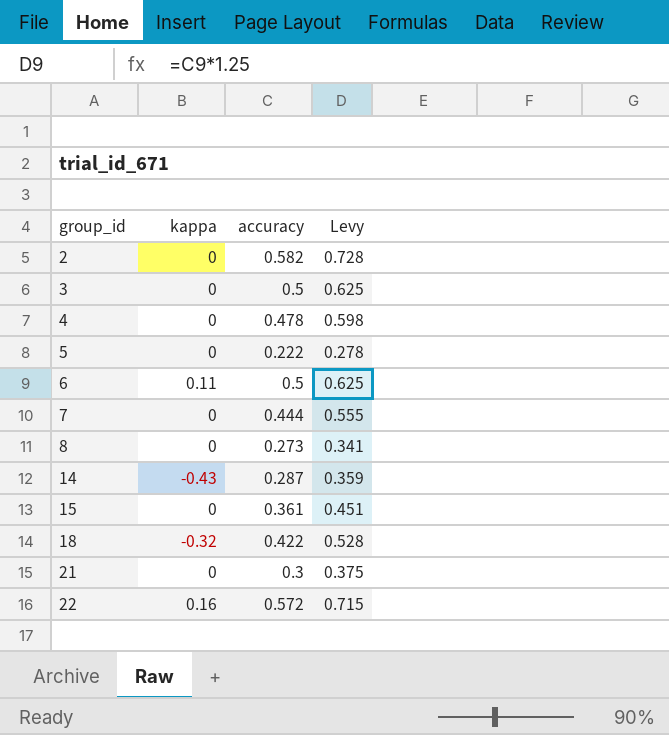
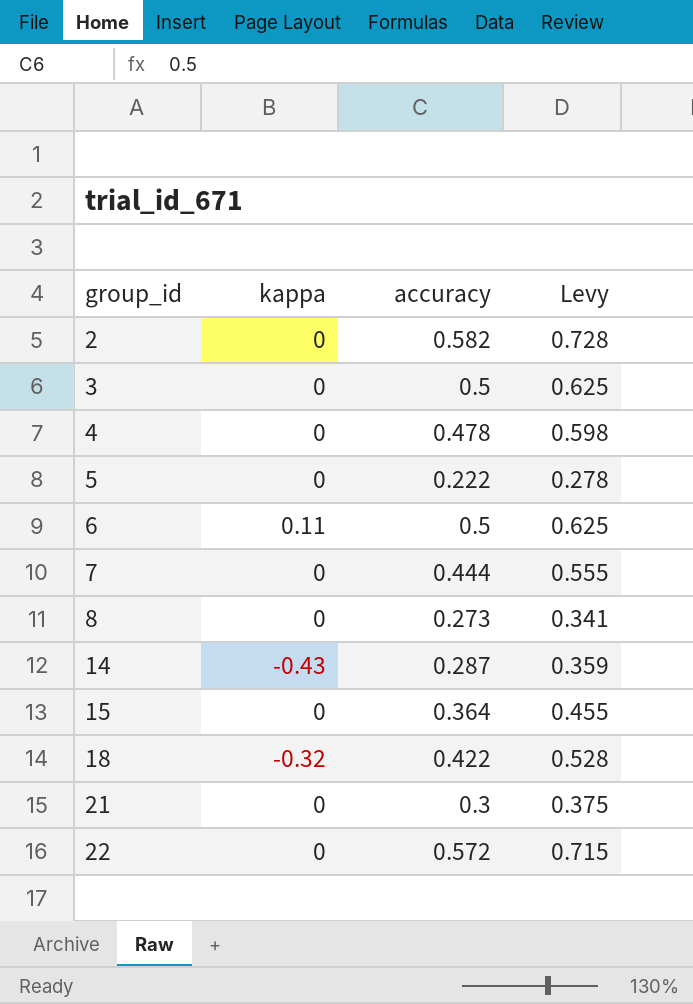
15 | accuracy: 0.361 -> 0.364
15 | Levy: 0.451 -> 0.455
22 | kappa: 0.16 -> 0

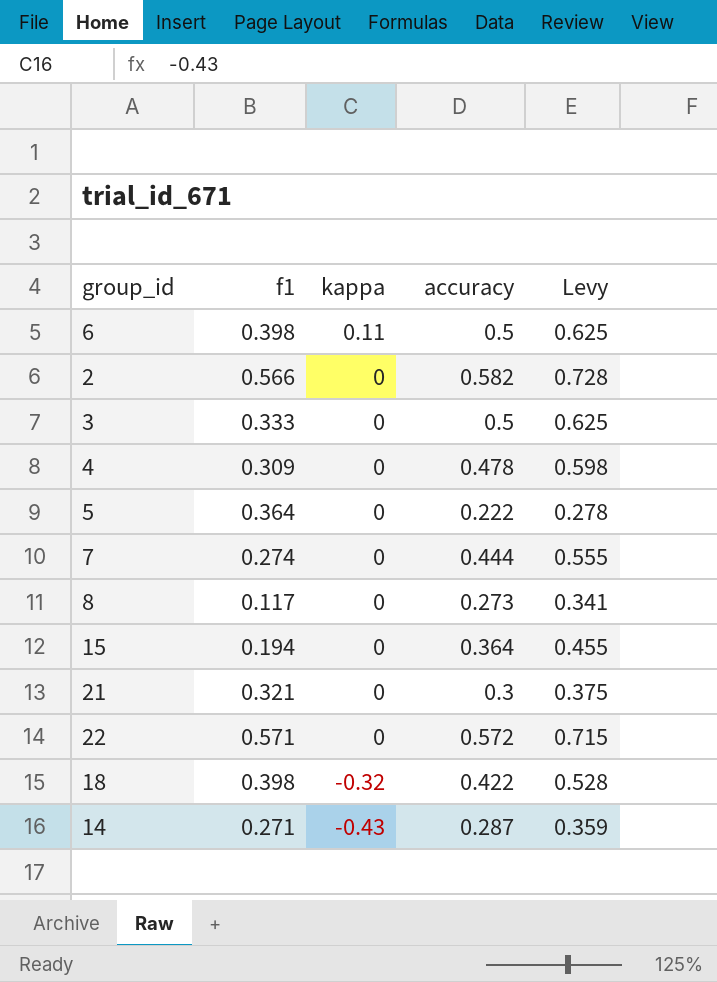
row order: group_id ascending -> kappa descending
column f1 | position: none -> 2

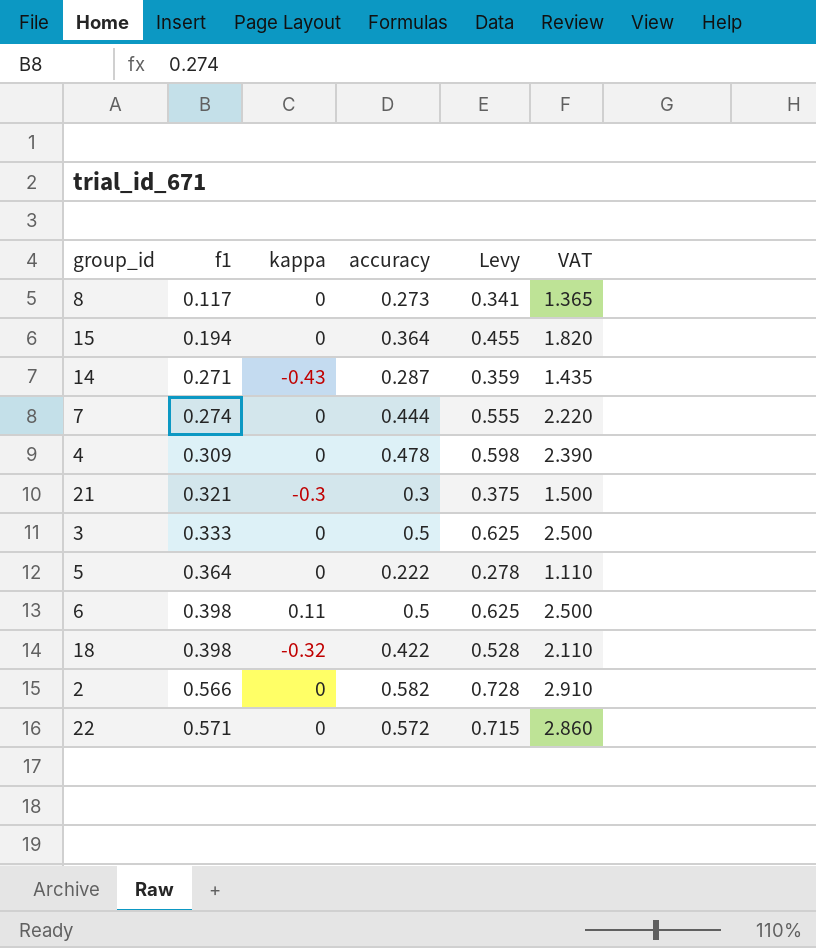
row order: kappa descending -> f1 ascending
column VAT | formula: none -> [accuracy] * 5
21 | kappa: 0 -> -0.3

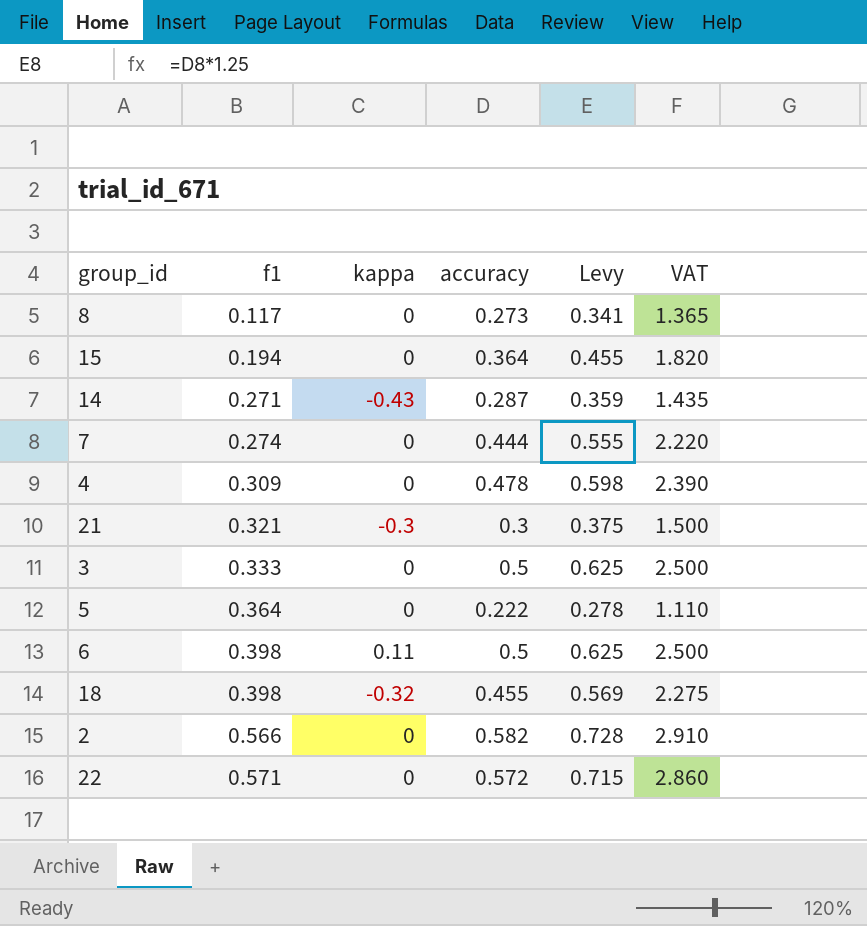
18 | accuracy: 0.422 -> 0.455
18 | Levy: 0.528 -> 0.569
18 | VAT: 2.110 -> 2.275

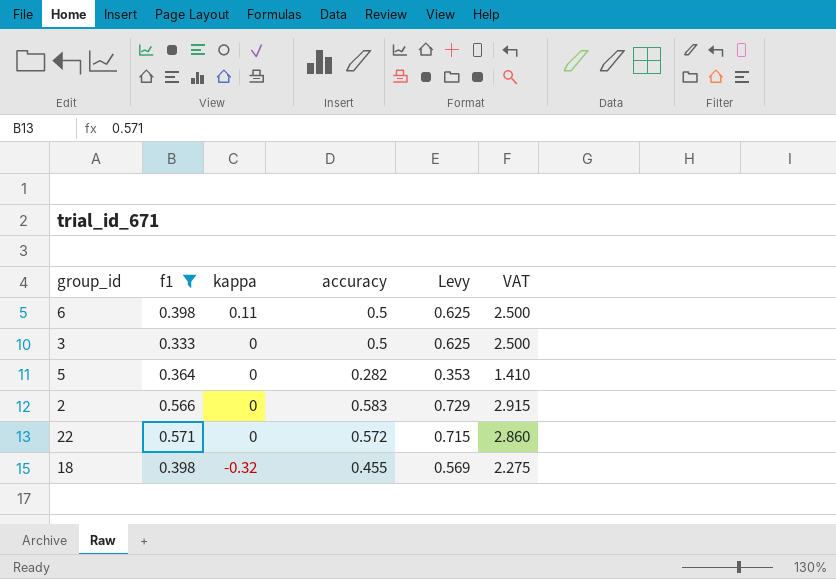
filter: none -> f1 >= 0.333
row order: f1 ascending -> kappa descending
5 | accuracy: 0.222 -> 0.282
5 | Levy: 0.278 -> 0.353
5 | VAT: 1.110 -> 1.410
2 | accuracy: 0.582 -> 0.583
2 | Levy: 0.728 -> 0.729
2 | VAT: 2.910 -> 2.915

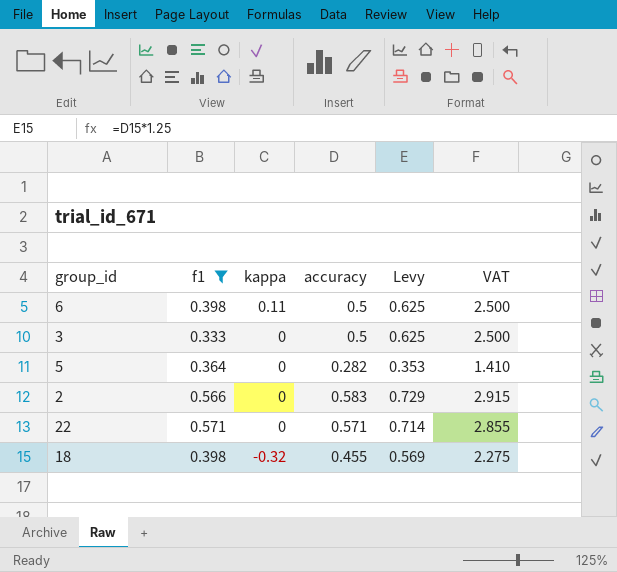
22 | accuracy: 0.572 -> 0.571
22 | Levy: 0.715 -> 0.714
22 | VAT: 2.860 -> 2.855

